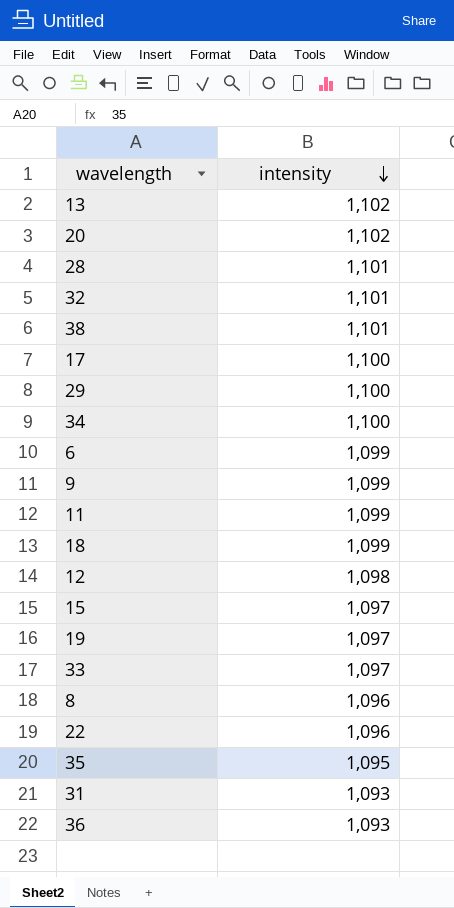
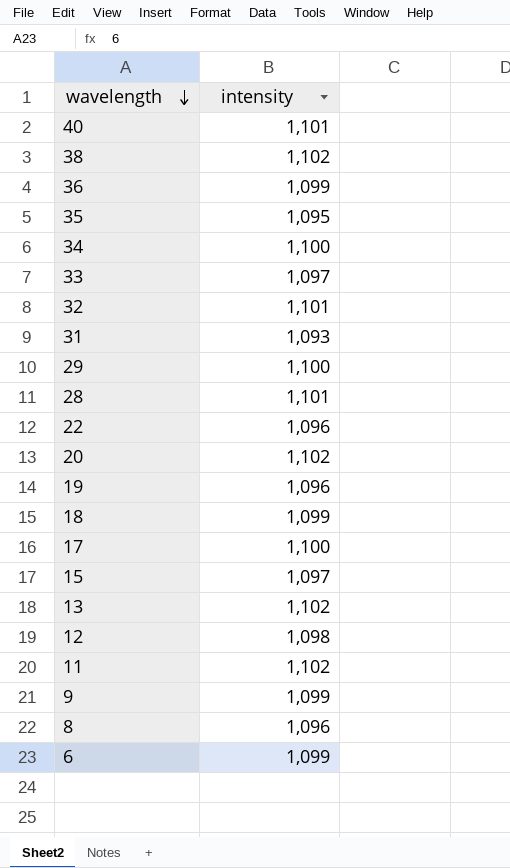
row order: intensity descending -> wavelength descending
row 40: none -> 1,101
38 | intensity: 1,101 -> 1,102
36 | intensity: 1,093 -> 1,099
19 | intensity: 1,097 -> 1,096
11 | intensity: 1,099 -> 1,102

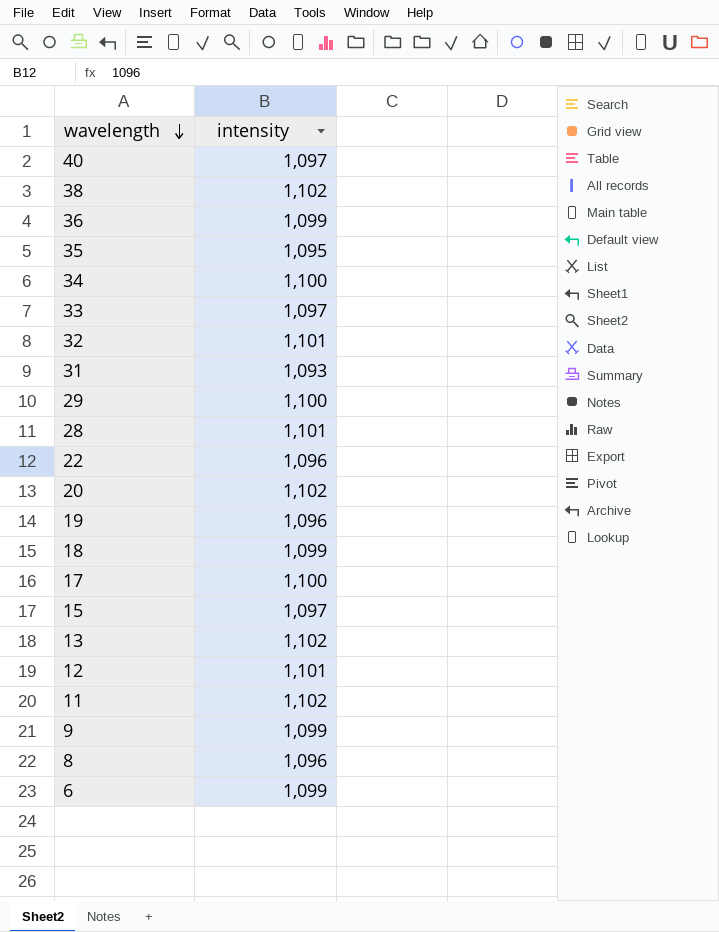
40 | intensity: 1,101 -> 1,097
12 | intensity: 1,098 -> 1,101

